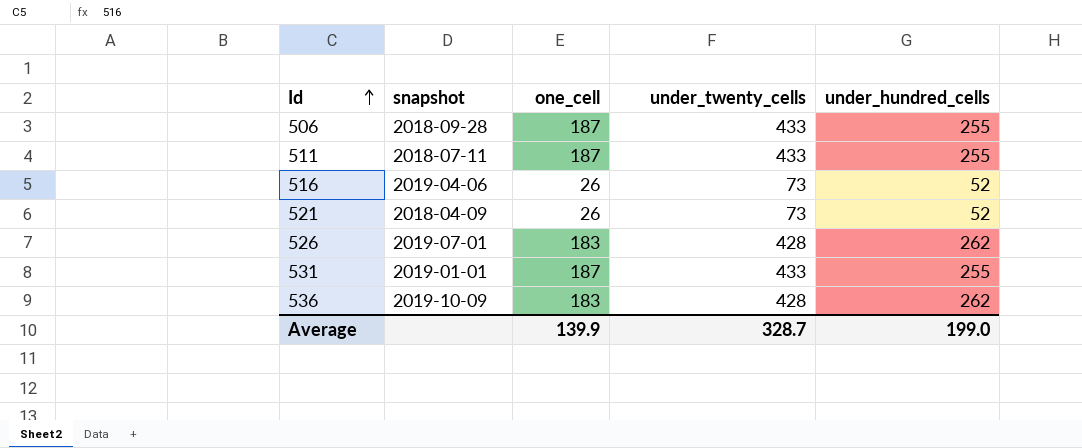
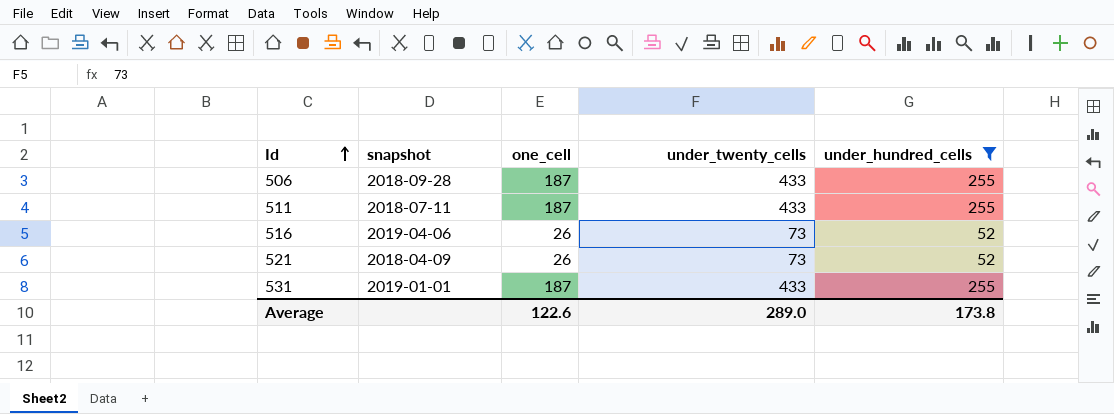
filter: none -> under_hundred_cells != 262
Average | one_cell: 139.9 -> 122.6
Average | under_twenty_cells: 328.7 -> 289.0
Average | under_hundred_cells: 199.0 -> 173.8

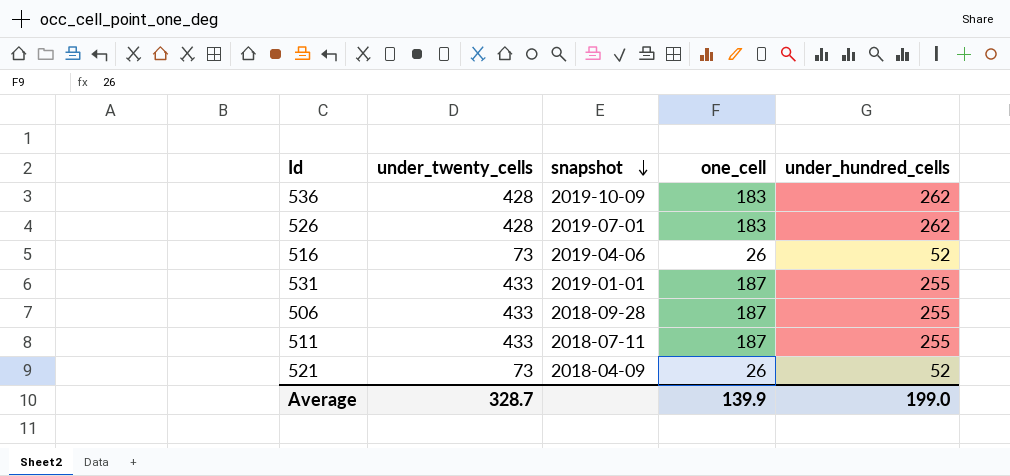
filter: under_hundred_cells != 262 -> none
row order: Id ascending -> snapshot descending
column under_twenty_cells | position: 4 -> 2
Average | under_twenty_cells: 289.0 -> 328.7
Average | one_cell: 122.6 -> 139.9
Average | under_hundred_cells: 173.8 -> 199.0

